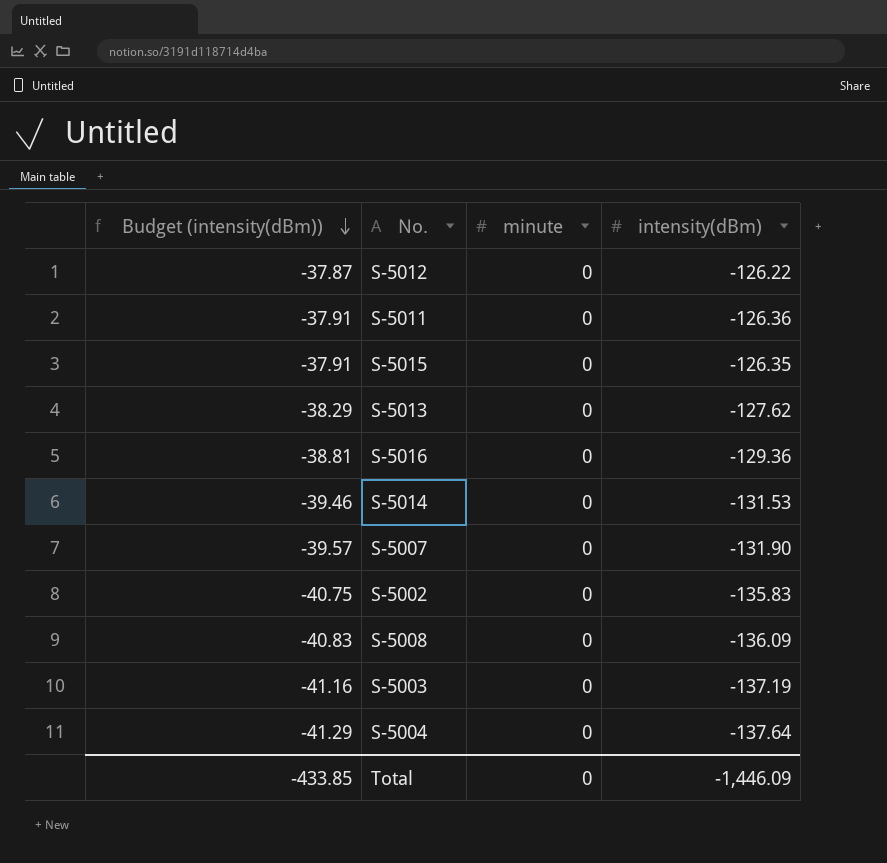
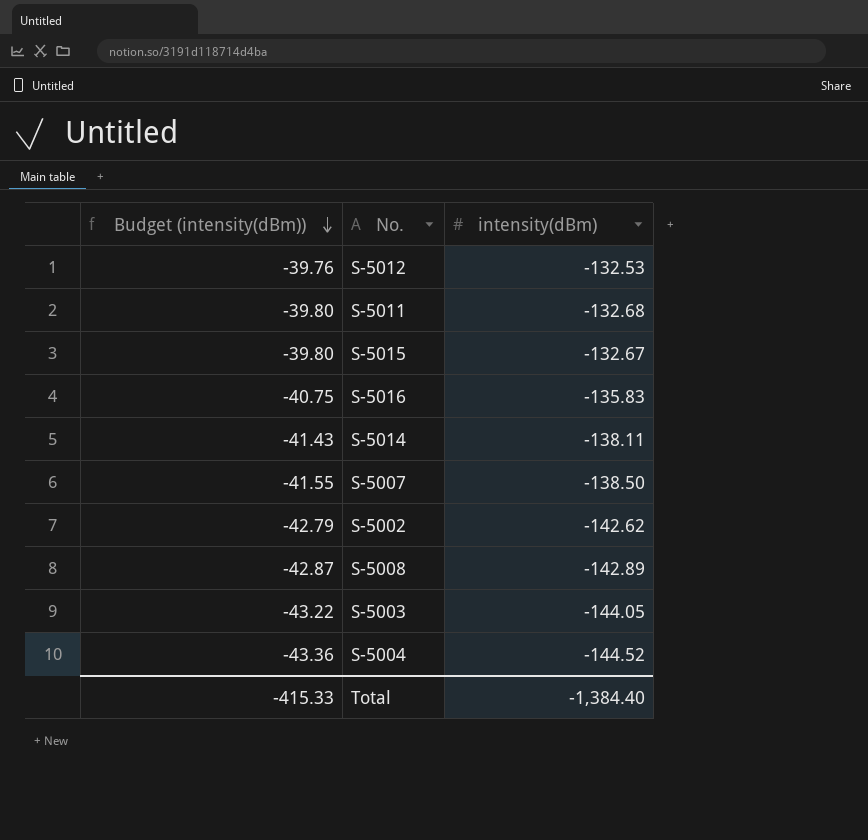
column minute | position: 3 -> none
row S-5013: -38.29 | 0 | -127.62 -> none
S-5012 | Budget (intensity(dBm)): -37.87 -> -39.76
S-5012 | intensity(dBm): -126.22 -> -132.53
S-5011 | Budget (intensity(dBm)): -37.91 -> -39.80
S-5011 | intensity(dBm): -126.36 -> -132.68
S-5015 | Budget (intensity(dBm)): -37.91 -> -39.80
S-5015 | intensity(dBm): -126.35 -> -132.67
S-5016 | Budget (intensity(dBm)): -38.81 -> -40.75
S-5016 | intensity(dBm): -129.36 -> -135.83
S-5014 | Budget (intensity(dBm)): -39.46 -> -41.43
S-5014 | intensity(dBm): -131.53 -> -138.11
S-5007 | Budget (intensity(dBm)): -39.57 -> -41.55
S-5007 | intensity(dBm): -131.90 -> -138.50
S-5002 | Budget (intensity(dBm)): -40.75 -> -42.79
S-5002 | intensity(dBm): -135.83 -> -142.62
S-5008 | Budget (intensity(dBm)): -40.83 -> -42.87
S-5008 | intensity(dBm): -136.09 -> -142.89
S-5003 | Budget (intensity(dBm)): -41.16 -> -43.22
S-5003 | intensity(dBm): -137.19 -> -144.05
S-5004 | Budget (intensity(dBm)): -41.29 -> -43.36
S-5004 | intensity(dBm): -137.64 -> -144.52
Total | Budget (intensity(dBm)): -433.85 -> -415.33
Total | intensity(dBm): -1,446.09 -> -1,384.40

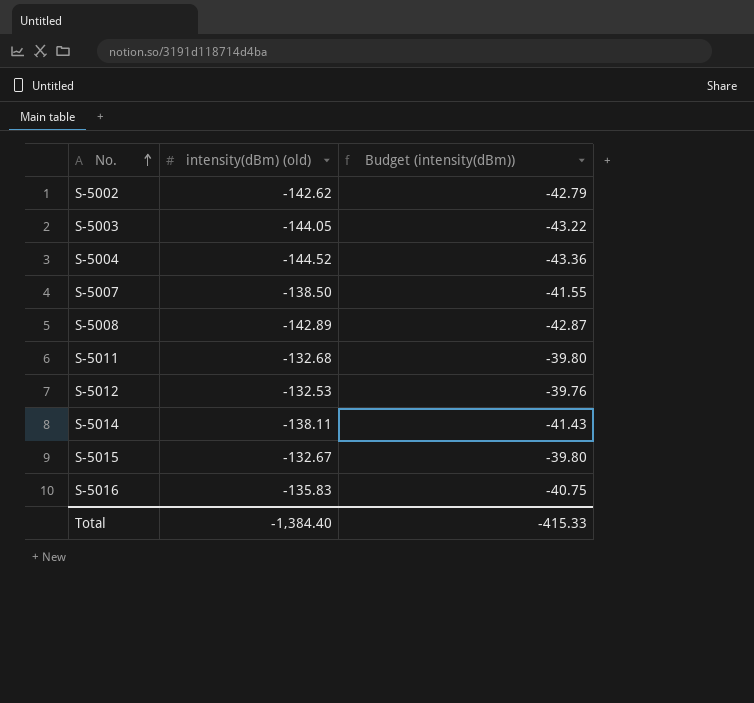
row order: Budget (intensity(dBm)) descending -> No. ascending
column name: intensity(dBm) -> intensity(dBm) (old)
column Budget (intensity(dBm)) | position: 1 -> 3

